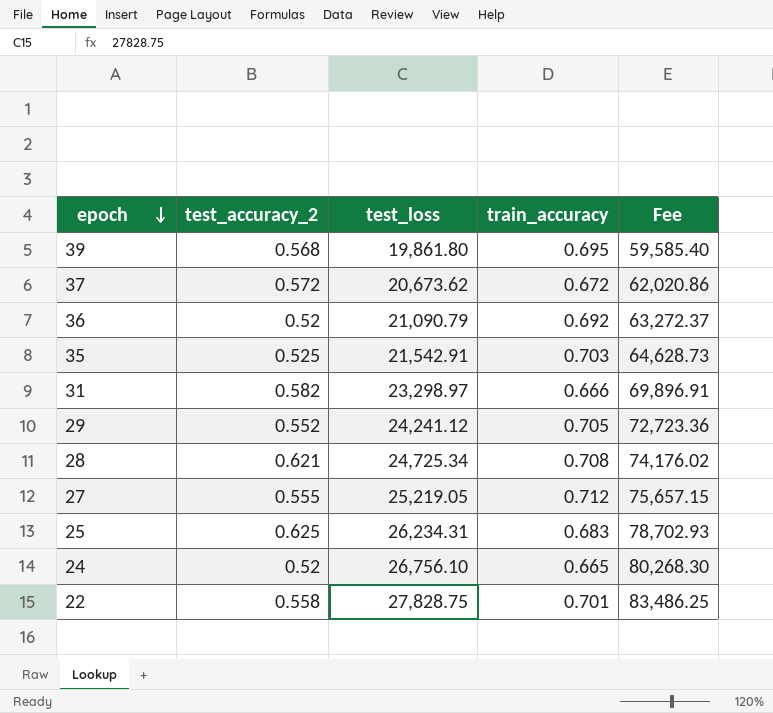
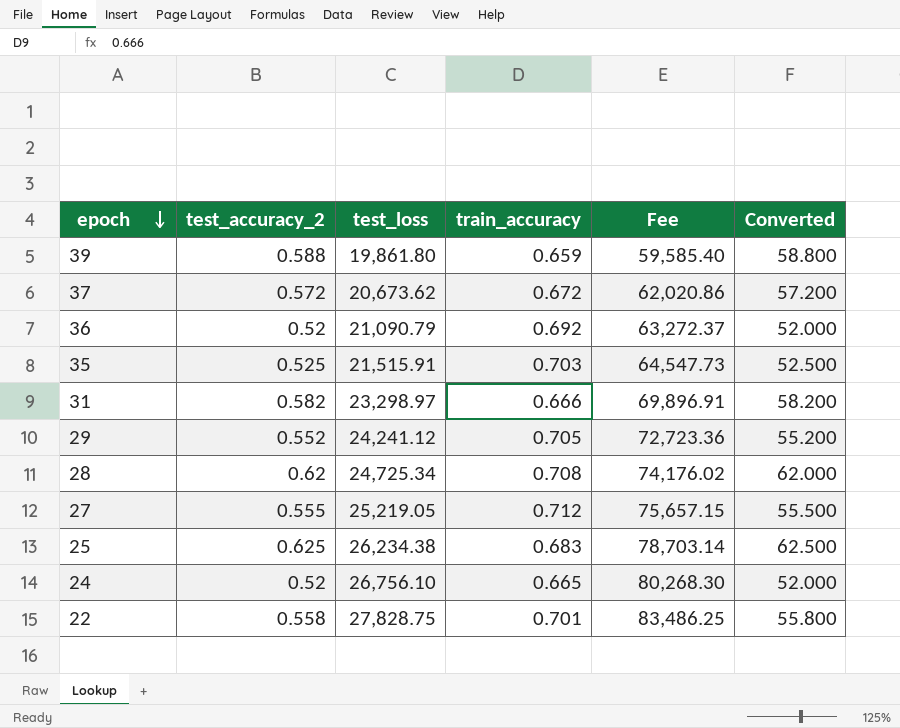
column Converted | formula: none -> [test_accuracy_2] * 100
39 | test_accuracy_2: 0.568 -> 0.588
39 | train_accuracy: 0.695 -> 0.659
35 | test_loss: 21,542.91 -> 21,515.91
35 | Fee: 64,628.73 -> 64,547.73
28 | test_accuracy_2: 0.621 -> 0.62
25 | test_loss: 26,234.31 -> 26,234.38
25 | Fee: 78,702.93 -> 78,703.14

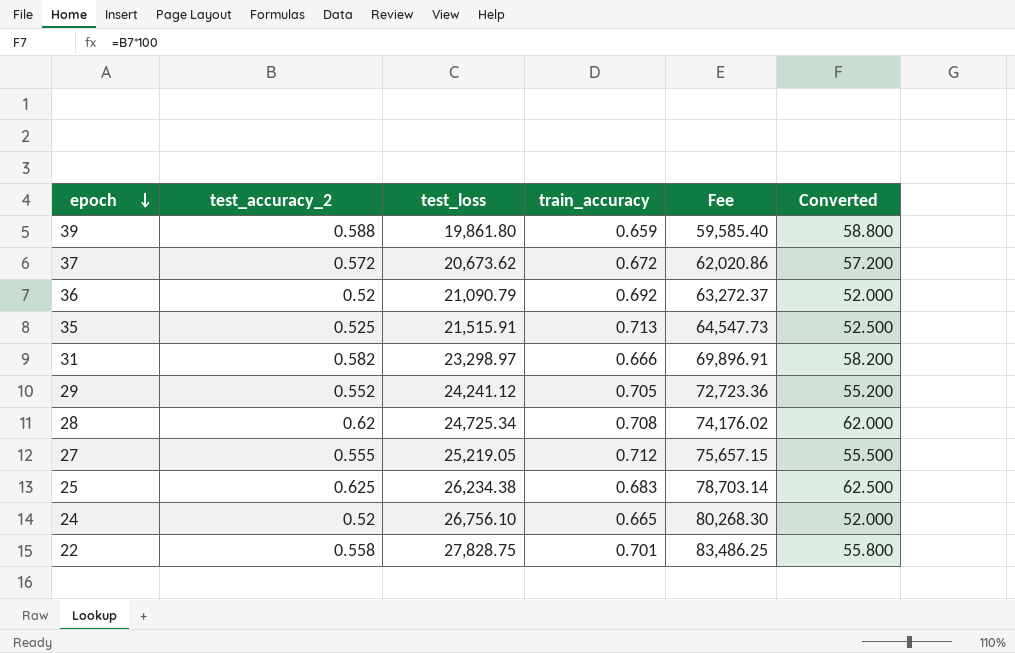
35 | train_accuracy: 0.703 -> 0.713

